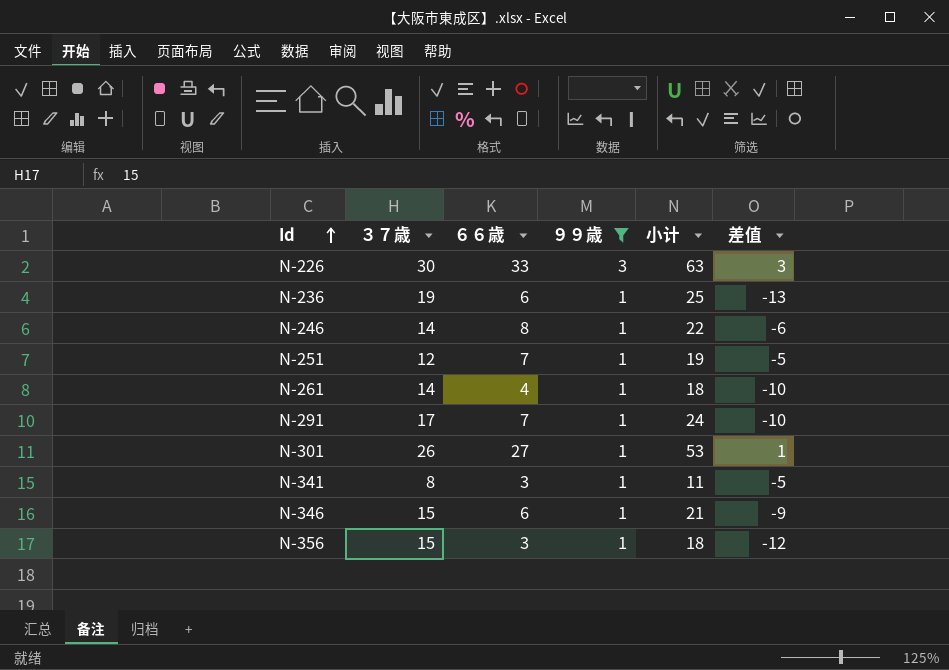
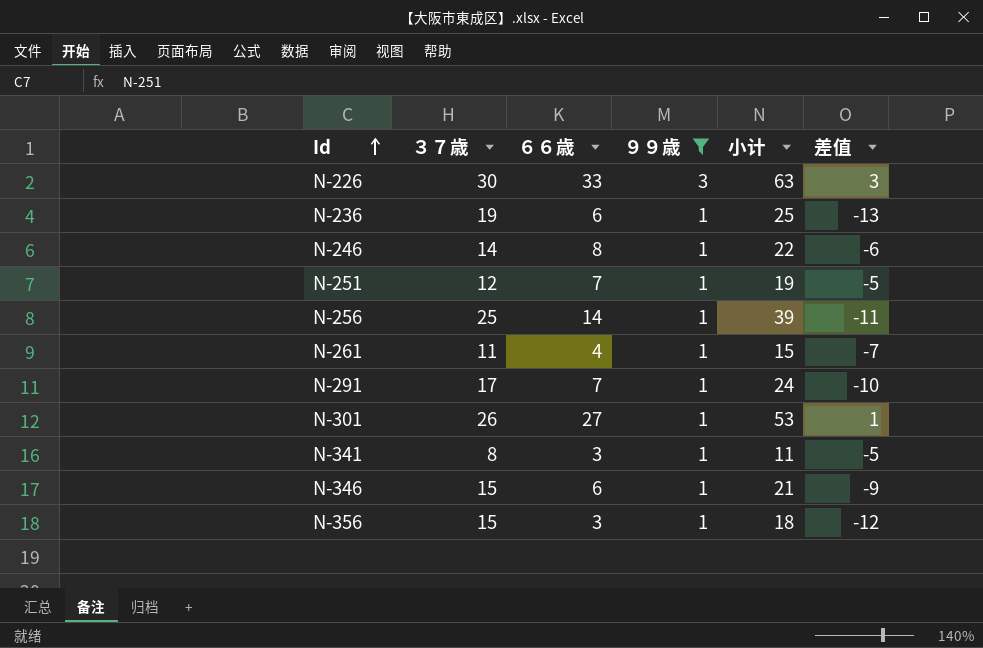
row N-256: none -> 25 | 14 | 1 | 39 | -11
N-261 | ３７歳: 14 -> 11
N-261 | 小计: 18 -> 15
N-261 | 差值: -10 -> -7

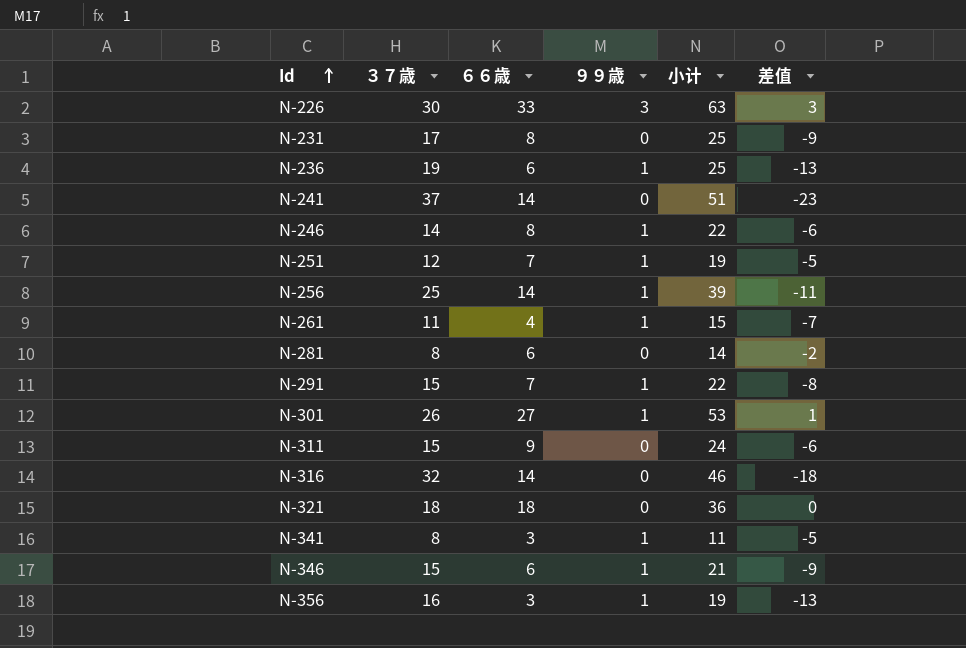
filter: ９９歳 != 0 -> none
N-291 | ３７歳: 17 -> 15
N-291 | 小计: 24 -> 22
N-291 | 差值: -10 -> -8
N-356 | ３７歳: 15 -> 16
N-356 | 小计: 18 -> 19
N-356 | 差值: -12 -> -13

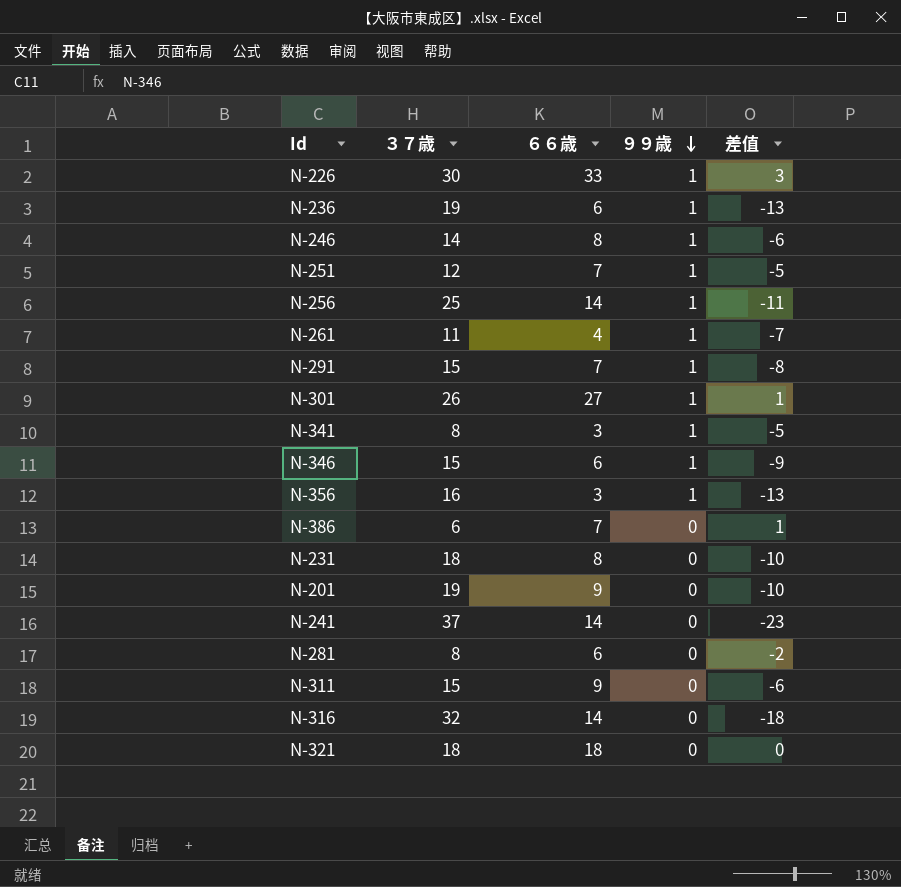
row order: Id ascending -> ９９歳 descending
column 小计 | formula: [３７歳] + [６６歳] -> none
N-226 | ９９歳: 3 -> 1
row N-386: none -> 6 | 7 | 0 | 1
N-231 | ３７歳: 17 -> 18
N-231 | 差值: -9 -> -10
row N-201: none -> 19 | 9 | 0 | -10

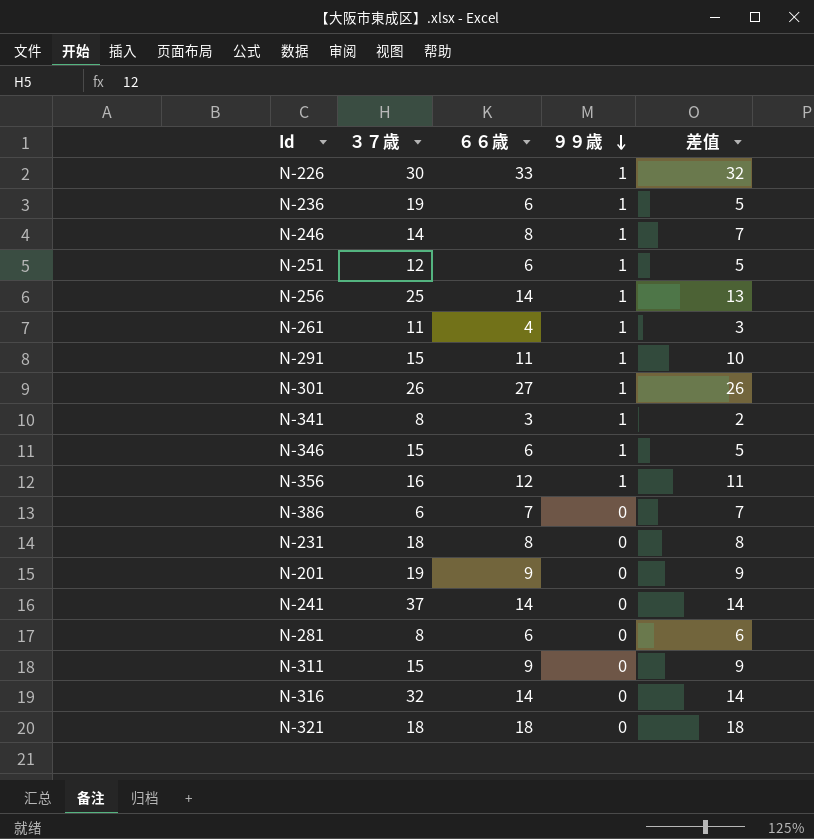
column 差值 | formula: [６６歳] - [３７歳] -> [６６歳] - [９９歳]
N-251 | ６６歳: 7 -> 6
N-291 | ６６歳: 7 -> 11
N-356 | ６６歳: 3 -> 12

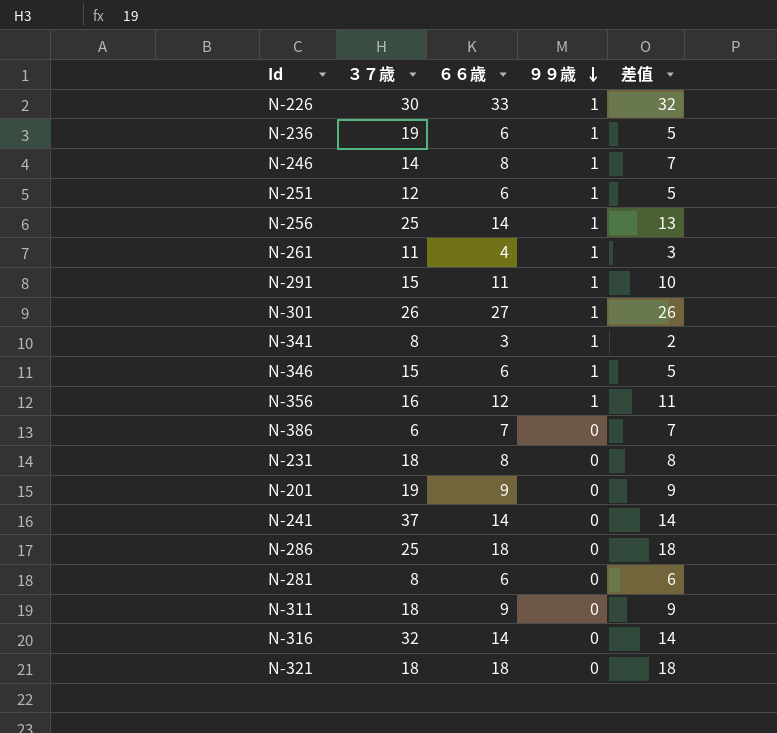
row N-286: none -> 25 | 18 | 0 | 18
N-311 | ３７歳: 15 -> 18

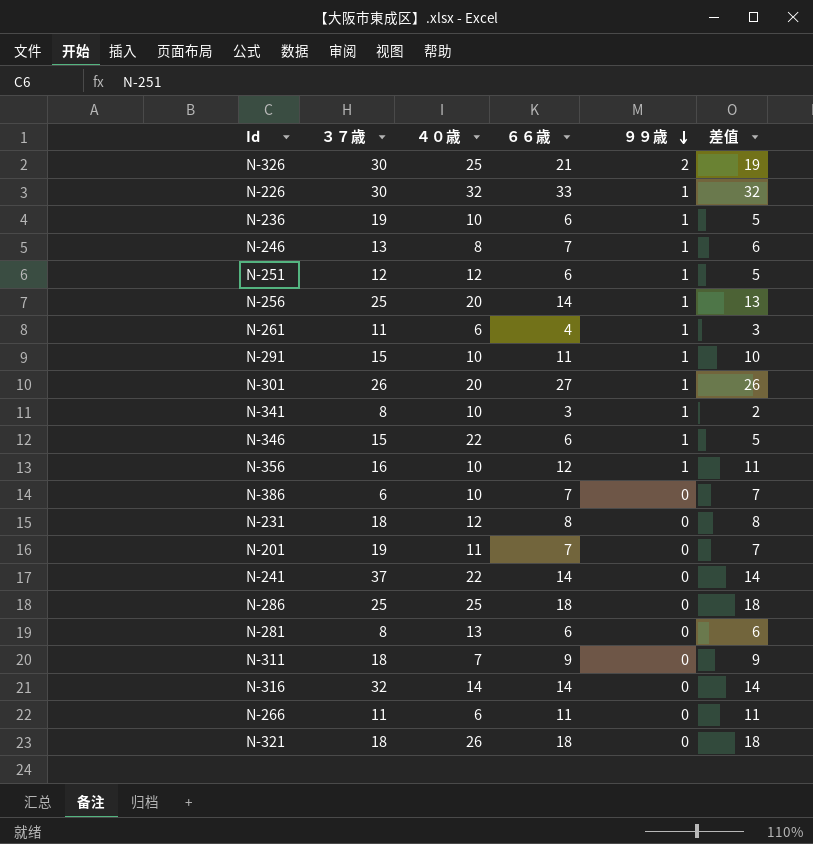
column ４０歳 | position: none -> 3
row N-326: none -> 30 | 25 | 21 | 2 | 19
N-246 | ３７歳: 14 -> 13
N-246 | ６６歳: 8 -> 7
N-246 | 差值: 7 -> 6
N-201 | ６６歳: 9 -> 7
N-201 | 差值: 9 -> 7
row N-266: none -> 11 | 6 | 11 | 0 | 11

